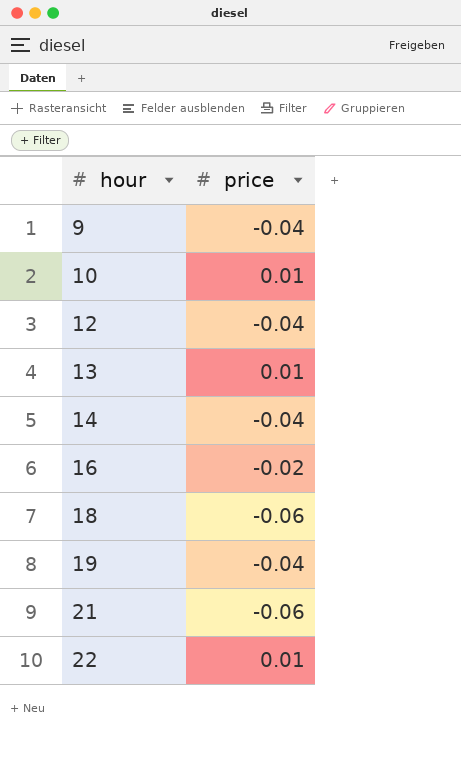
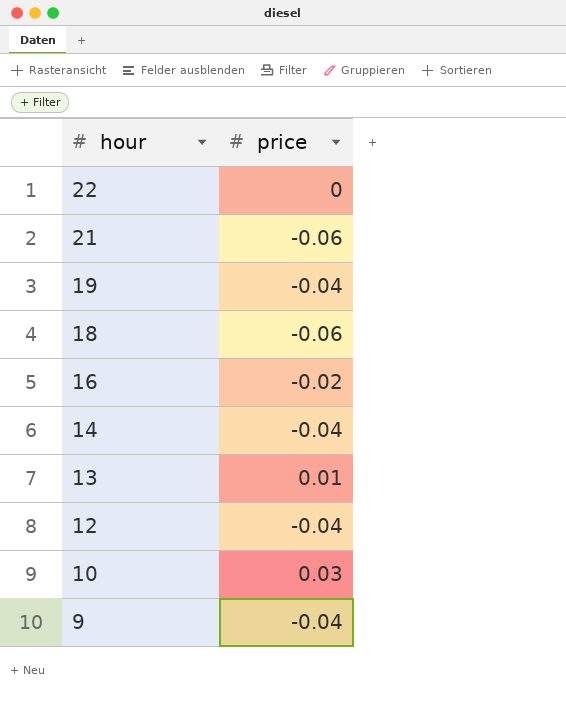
row order: hour ascending -> hour descending
22 | price: 0.01 -> 0
10 | price: 0.01 -> 0.03

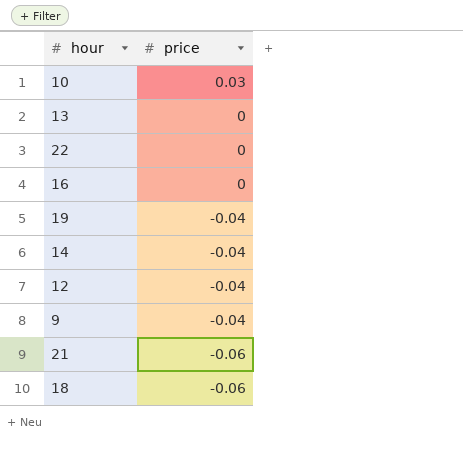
row order: hour descending -> price descending
13 | price: 0.01 -> 0
16 | price: -0.02 -> 0

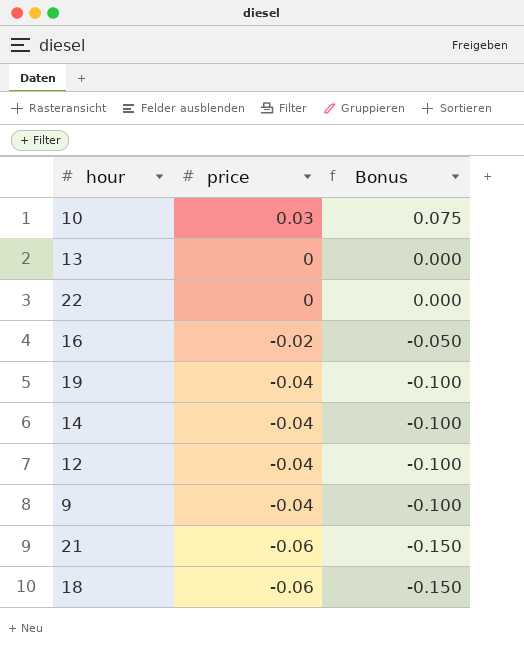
column Bonus | formula: none -> [price] * 2.5
16 | price: 0 -> -0.02

